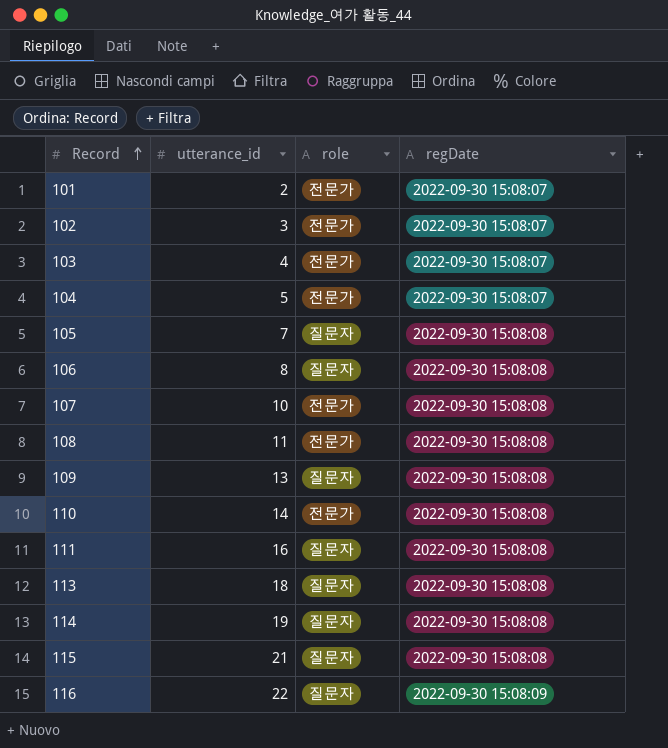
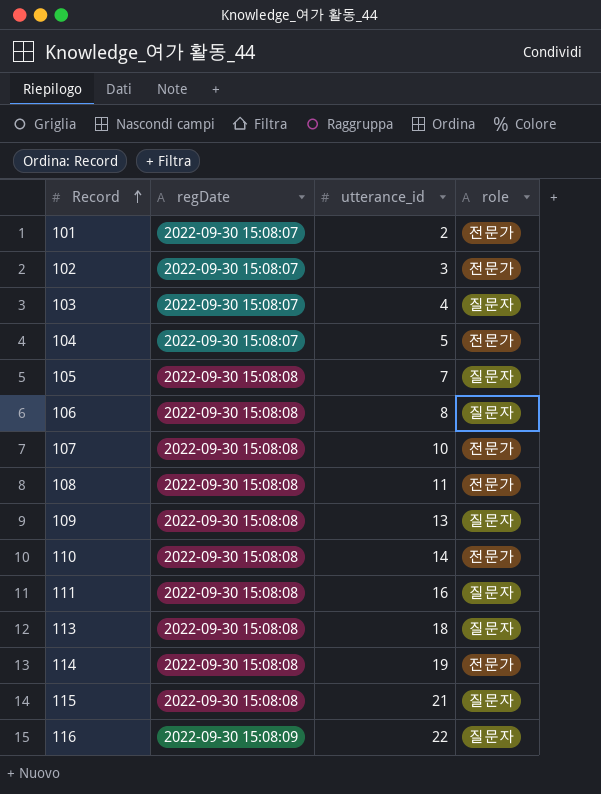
column regDate | position: 4 -> 2
103 | role: 전문가 -> 질문자
114 | role: 질문자 -> 전문가

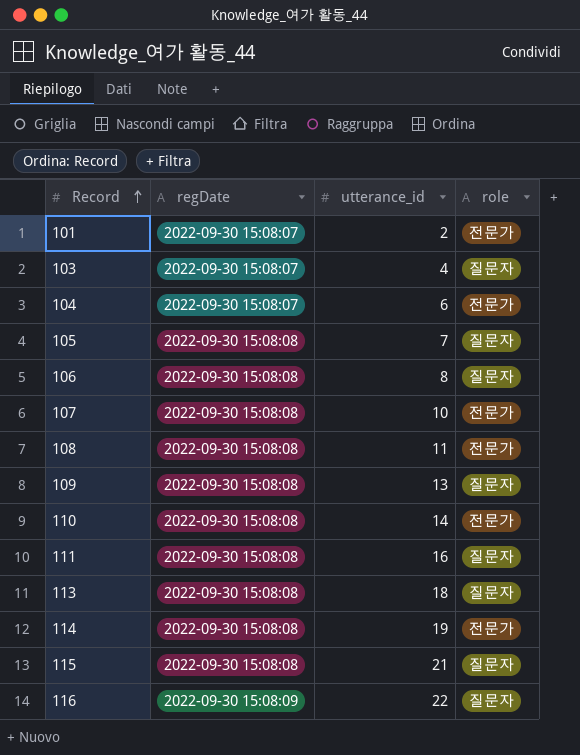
row 102: 2022-09-30 15:08:07 | 3 | 전문가 -> none
104 | utterance_id: 5 -> 6

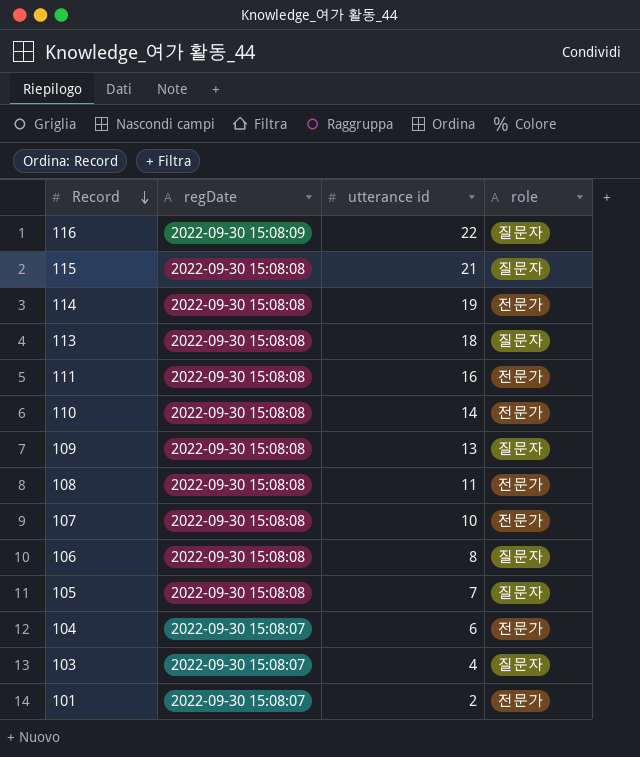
row order: Record ascending -> Record descending
column name: utterance_id -> utterance id
111 | role: 질문자 -> 전문가

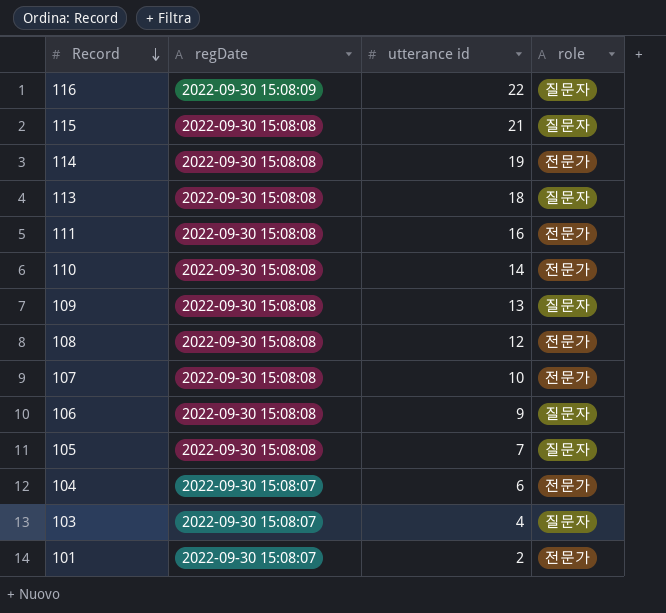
108 | utterance id: 11 -> 12
106 | utterance id: 8 -> 9

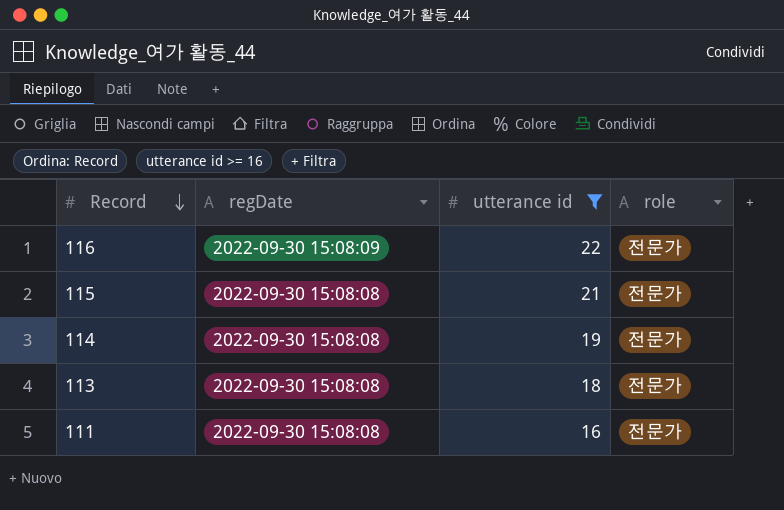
filter: none -> utterance id >= 16
116 | role: 질문자 -> 전문가
115 | role: 질문자 -> 전문가
113 | role: 질문자 -> 전문가

